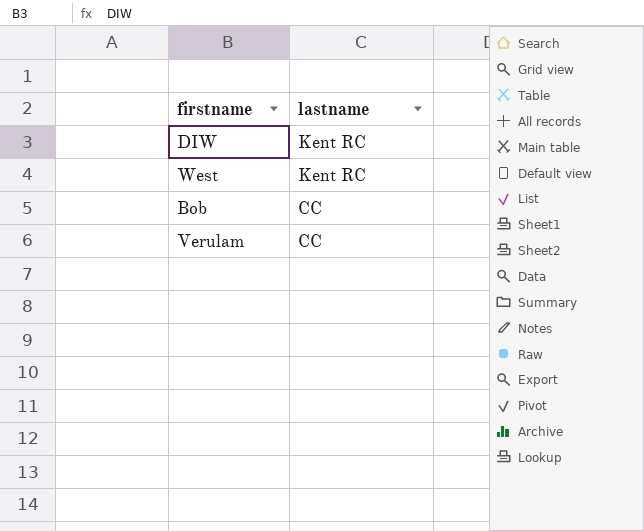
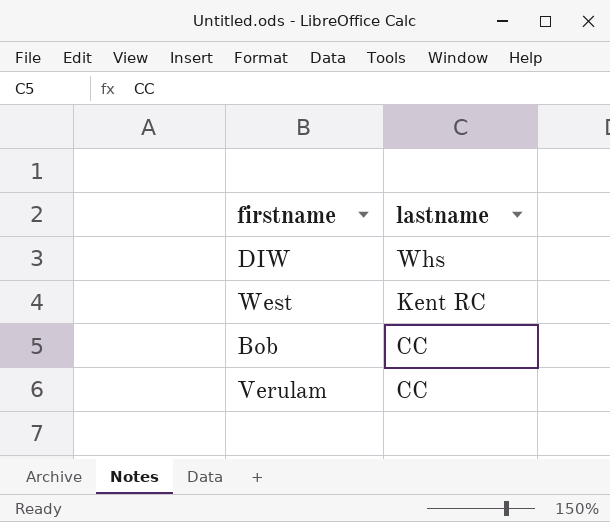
DIW | lastname: Kent RC -> Whs

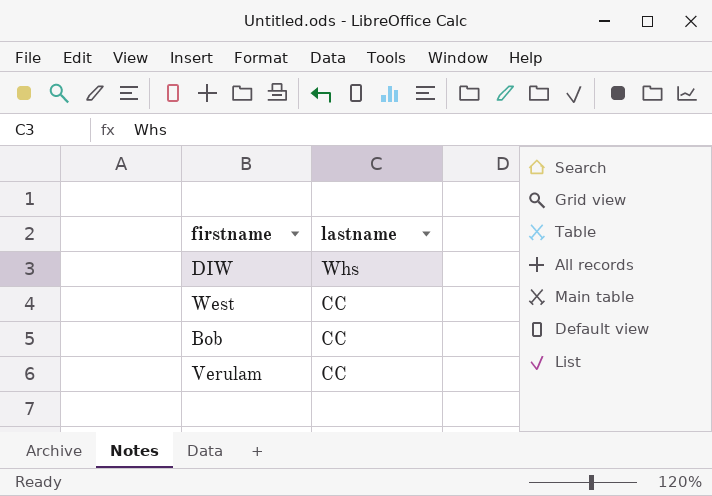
West | lastname: Kent RC -> CC

